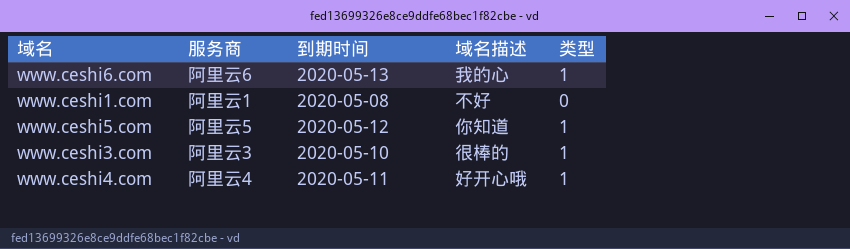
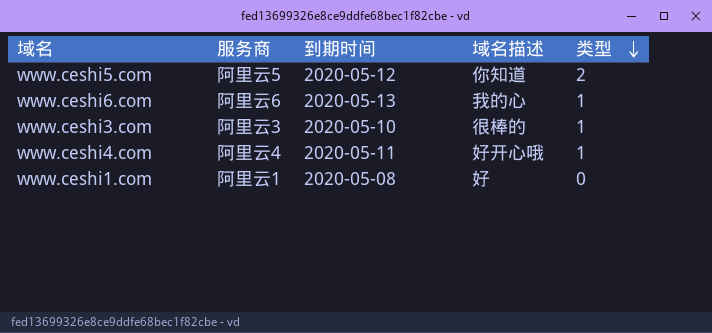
row order: none -> 类型 descending
www.ceshi5.com | 类型: 1 -> 2
www.ceshi1.com | 域名描述: 不好 -> 好

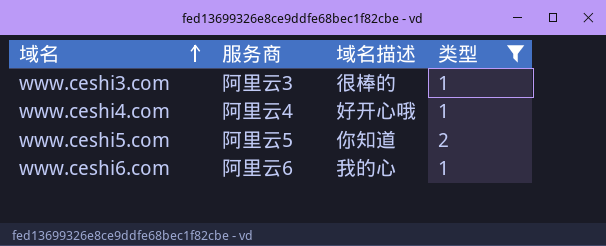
filter: none -> 类型 != 0
row order: 类型 descending -> 域名 ascending
column 到期时间 | position: 3 -> none

